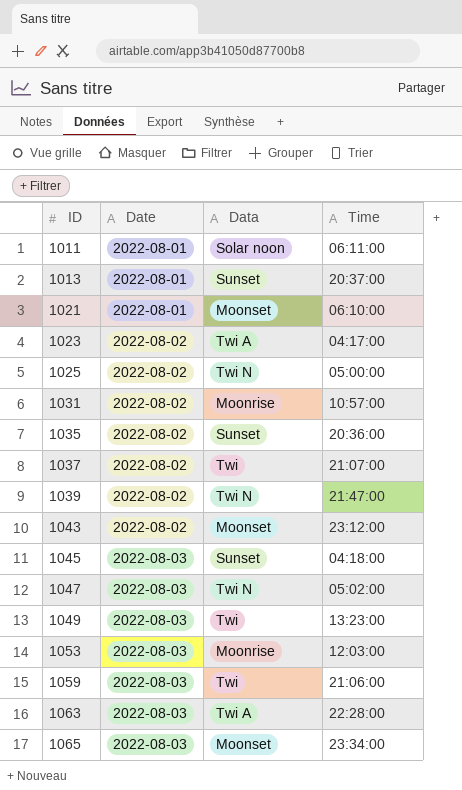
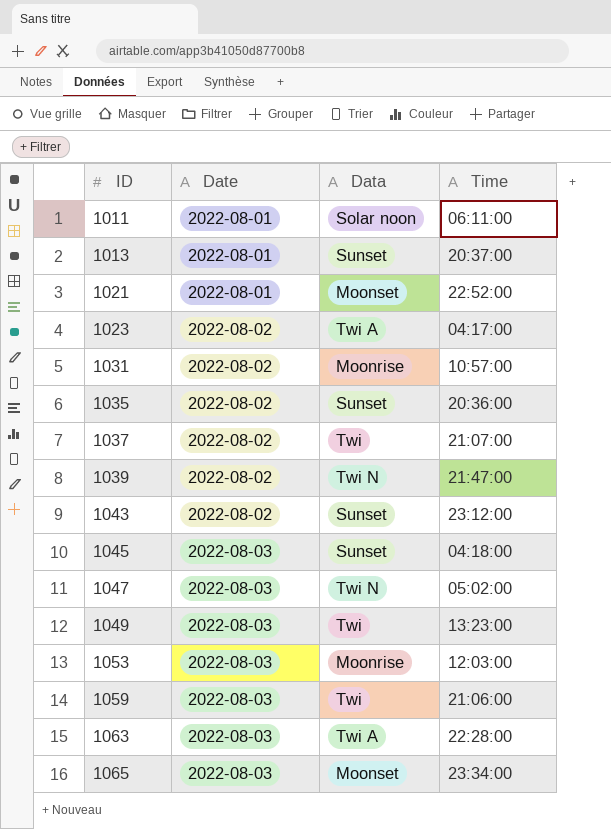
row 1025: 2022-08-02 | Twi N | 05:00:00 -> none
1021 | Time: 06:10:00 -> 22:52:00
1043 | Data: Moonset -> Sunset

